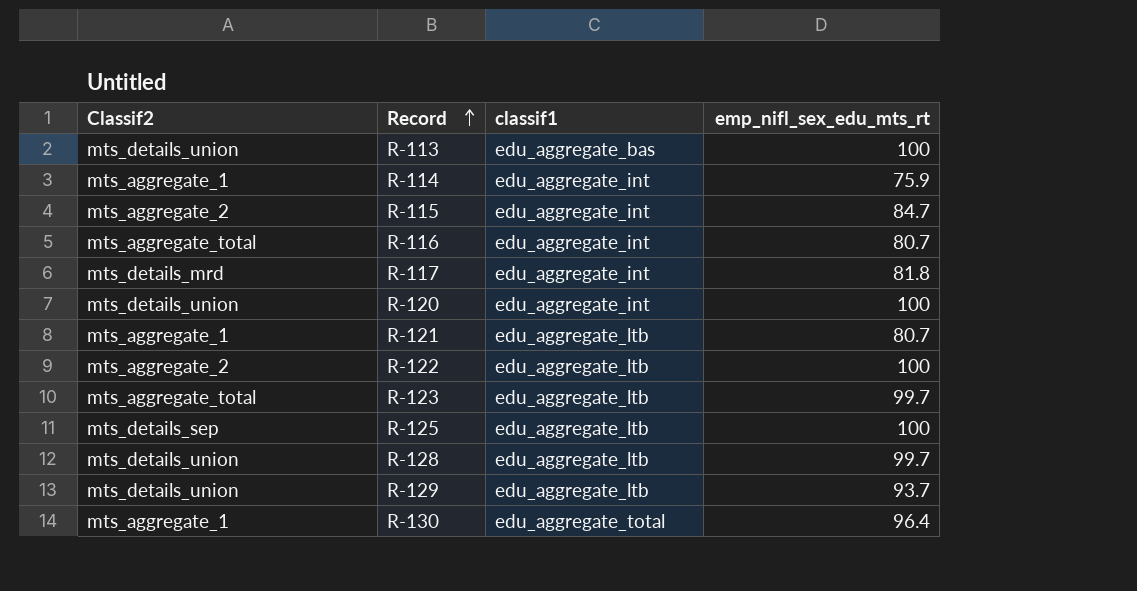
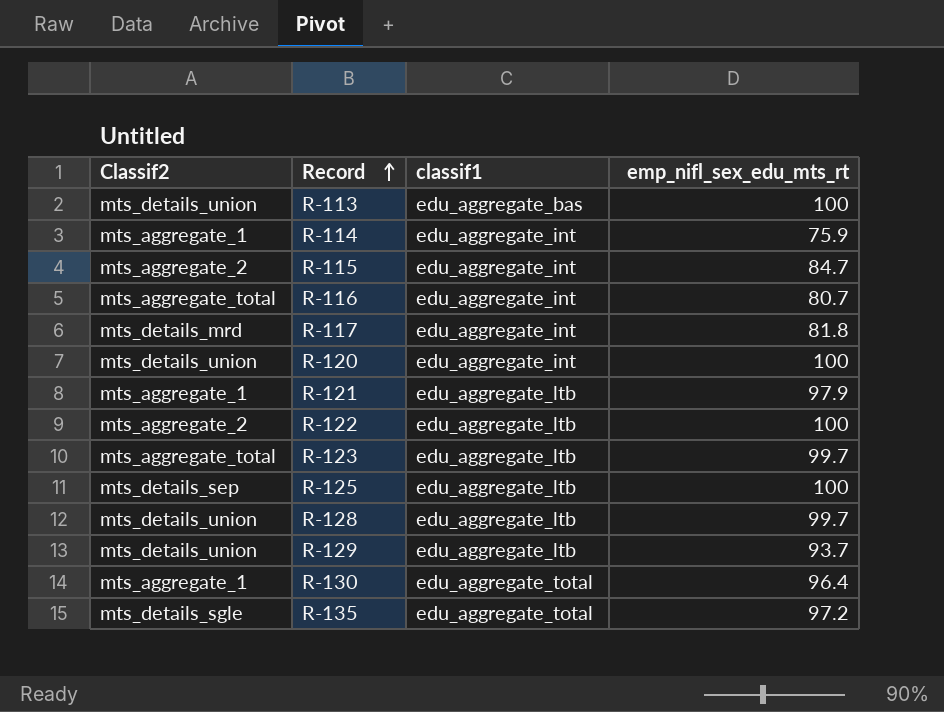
R-121 | emp_nifl_sex_edu_mts_rt: 80.7 -> 97.9
row R-135: none -> mts_details_sgle | edu_aggregate_total | 97.2

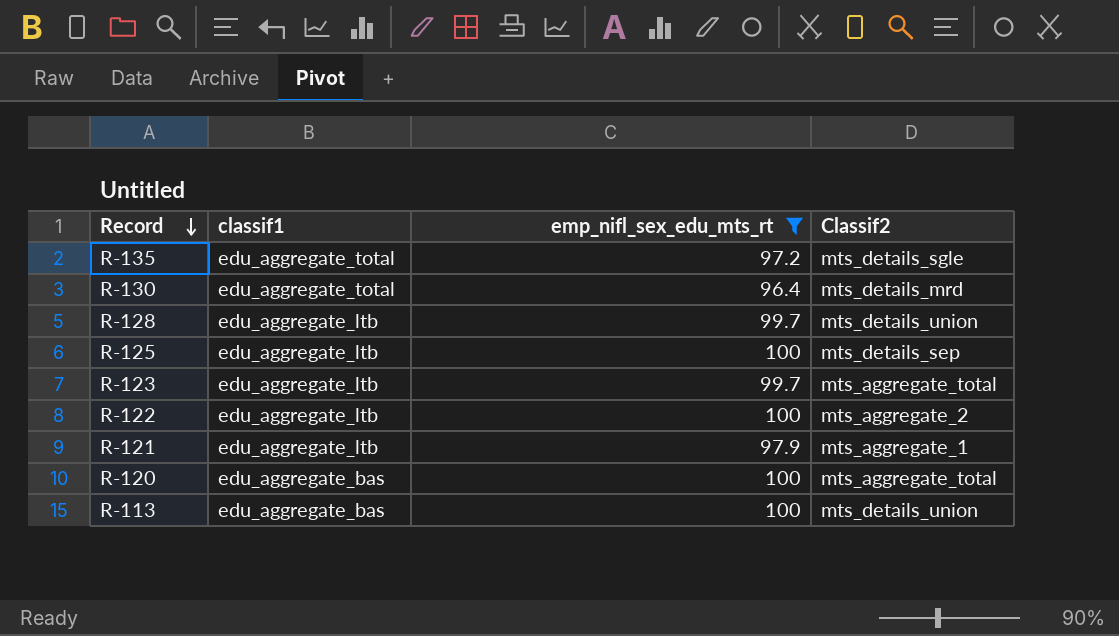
filter: none -> emp_nifl_sex_edu_mts_rt >= 96.4
row order: Record ascending -> Record descending
column Classif2 | position: 1 -> 4
R-130 | Classif2: mts_aggregate_1 -> mts_details_mrd
R-120 | classif1: edu_aggregate_int -> edu_aggregate_bas
R-120 | Classif2: mts_details_union -> mts_aggregate_total

